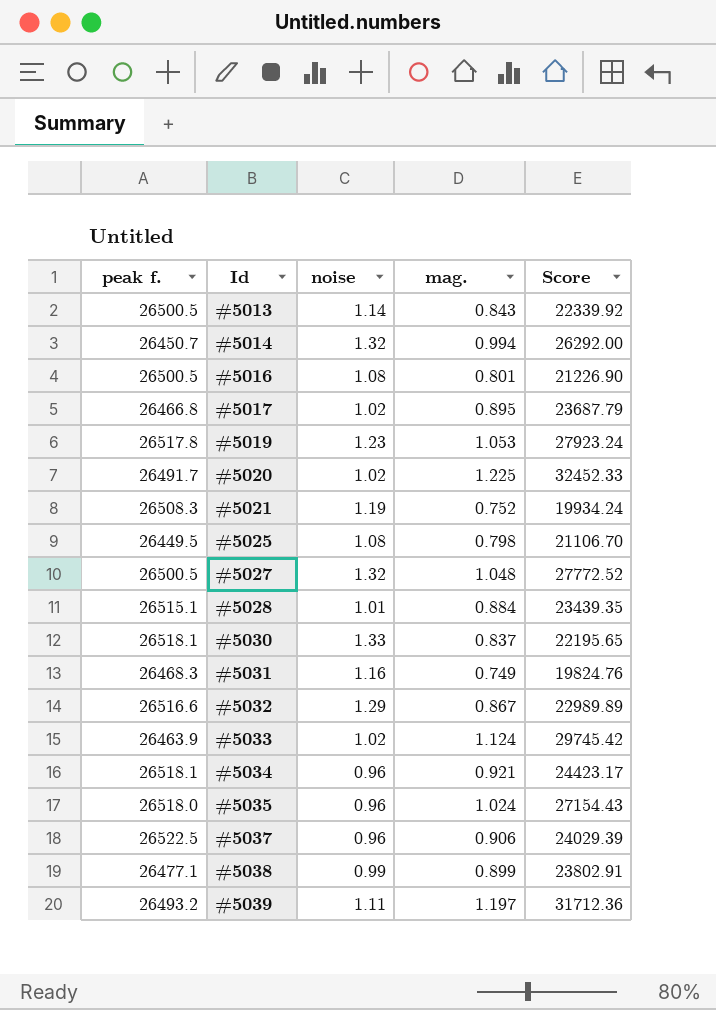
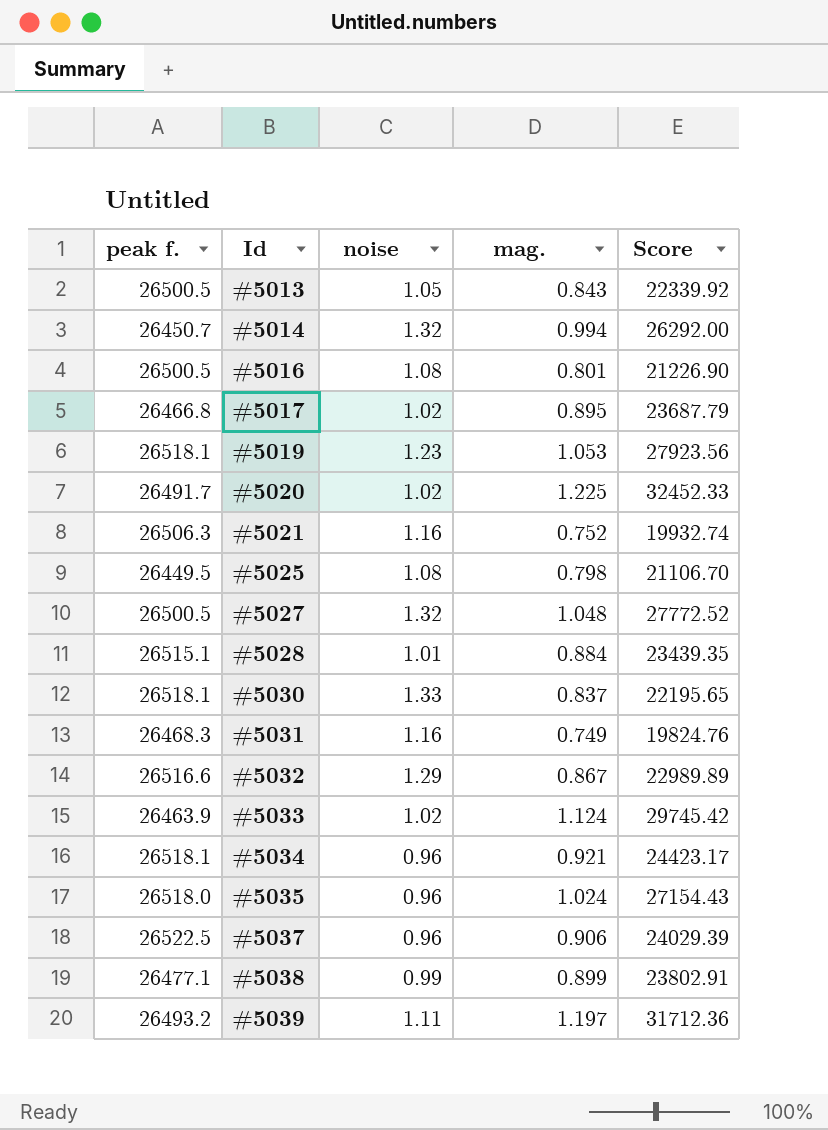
#5013 | noise: 1.14 -> 1.05
#5019 | peak f.: 26517.8 -> 26518.1
#5019 | Score: 27923.24 -> 27923.56
#5021 | peak f.: 26508.3 -> 26506.3
#5021 | noise: 1.19 -> 1.16
#5021 | Score: 19934.24 -> 19932.74

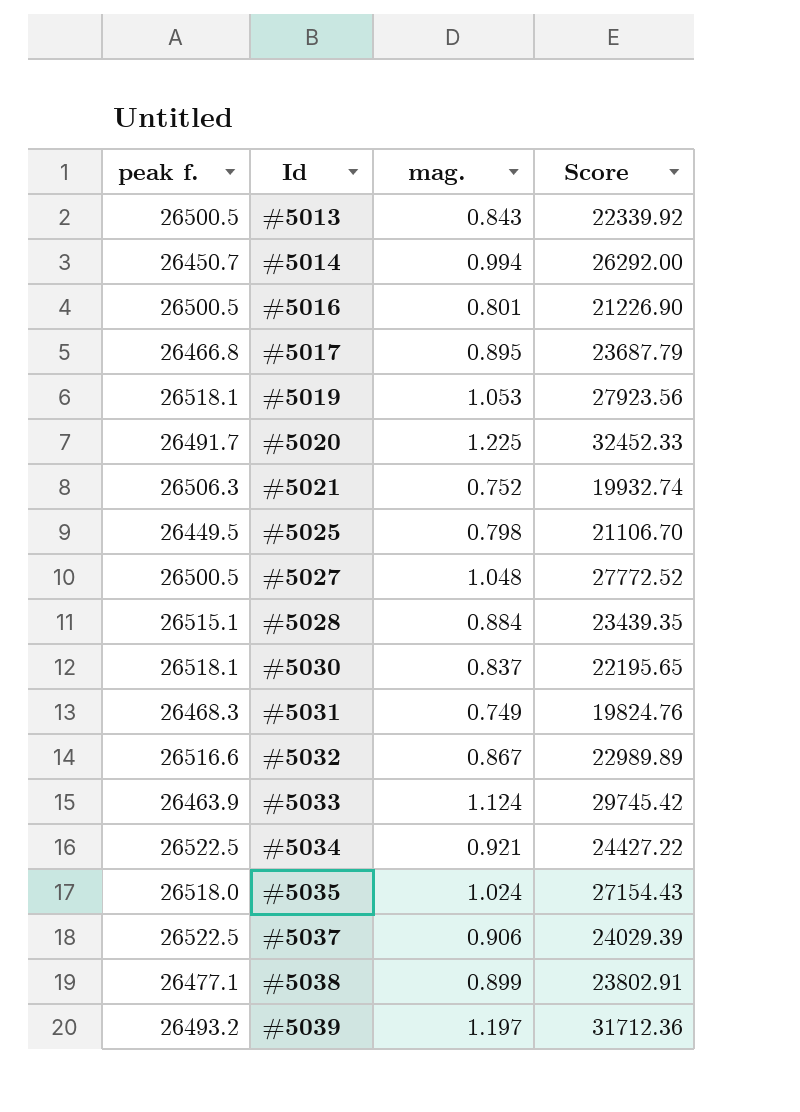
column noise | position: 3 -> none
#5034 | peak f.: 26518.1 -> 26522.5
#5034 | Score: 24423.17 -> 24427.22

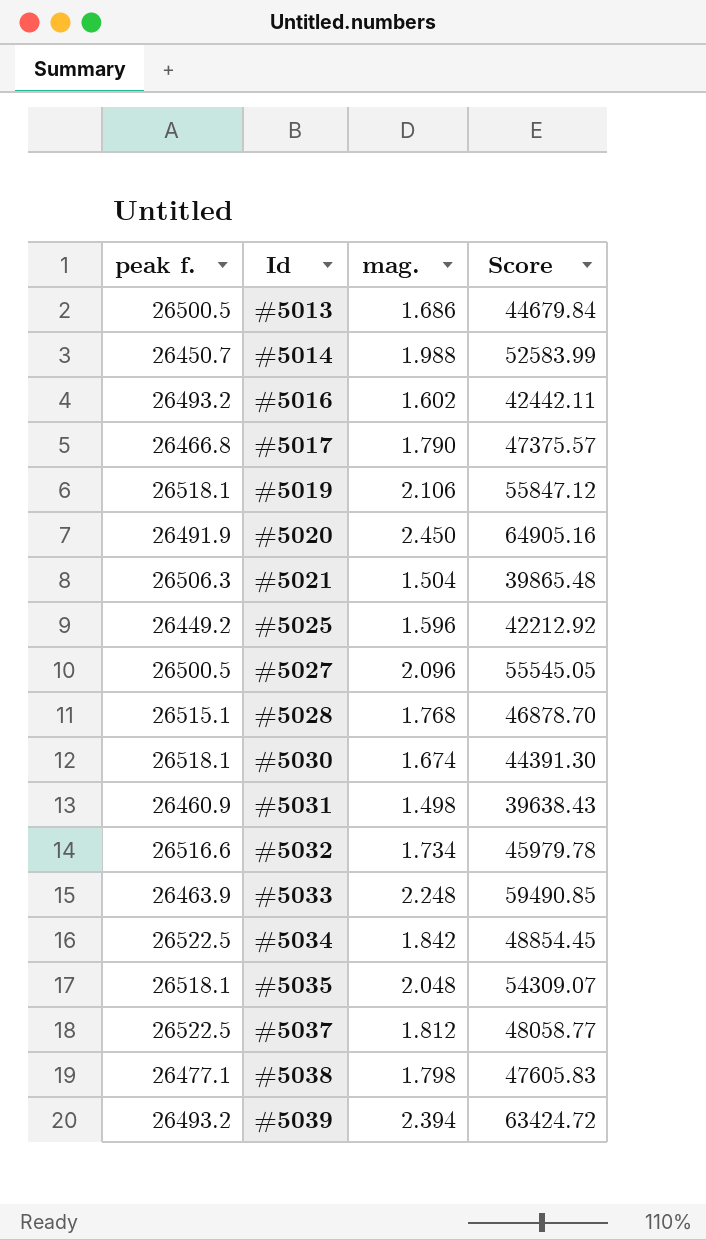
#5013 | mag.: 0.843 -> 1.686
#5013 | Score: 22339.92 -> 44679.84
#5014 | mag.: 0.994 -> 1.988
#5014 | Score: 26292.00 -> 52583.99
#5016 | peak f.: 26500.5 -> 26493.2
#5016 | mag.: 0.801 -> 1.602
#5016 | Score: 21226.90 -> 42442.11
#5017 | mag.: 0.895 -> 1.790
#5017 | Score: 23687.79 -> 47375.57
#5019 | mag.: 1.053 -> 2.106
#5019 | Score: 27923.56 -> 55847.12
#5020 | peak f.: 26491.7 -> 26491.9
#5020 | mag.: 1.225 -> 2.450
#5020 | Score: 32452.33 -> 64905.16
#5021 | mag.: 0.752 -> 1.504
#5021 | Score: 19932.74 -> 39865.48
#5025 | peak f.: 26449.5 -> 26449.2
#5025 | mag.: 0.798 -> 1.596
#5025 | Score: 21106.70 -> 42212.92
#5027 | mag.: 1.048 -> 2.096
#5027 | Score: 27772.52 -> 55545.05
#5028 | mag.: 0.884 -> 1.768
#5028 | Score: 23439.35 -> 46878.70
#5030 | mag.: 0.837 -> 1.674
#5030 | Score: 22195.65 -> 44391.30
#5031 | peak f.: 26468.3 -> 26460.9
#5031 | mag.: 0.749 -> 1.498
#5031 | Score: 19824.76 -> 39638.43
#5032 | mag.: 0.867 -> 1.734
#5032 | Score: 22989.89 -> 45979.78
#5033 | mag.: 1.124 -> 2.248
#5033 | Score: 29745.42 -> 59490.85
#5034 | mag.: 0.921 -> 1.842
#5034 | Score: 24427.22 -> 48854.45
#5035 | peak f.: 26518.0 -> 26518.1
#5035 | mag.: 1.024 -> 2.048
#5035 | Score: 27154.43 -> 54309.07
#5037 | mag.: 0.906 -> 1.812
#5037 | Score: 24029.39 -> 48058.77
#5038 | mag.: 0.899 -> 1.798
#5038 | Score: 23802.91 -> 47605.83
#5039 | mag.: 1.197 -> 2.394
#5039 | Score: 31712.36 -> 63424.72

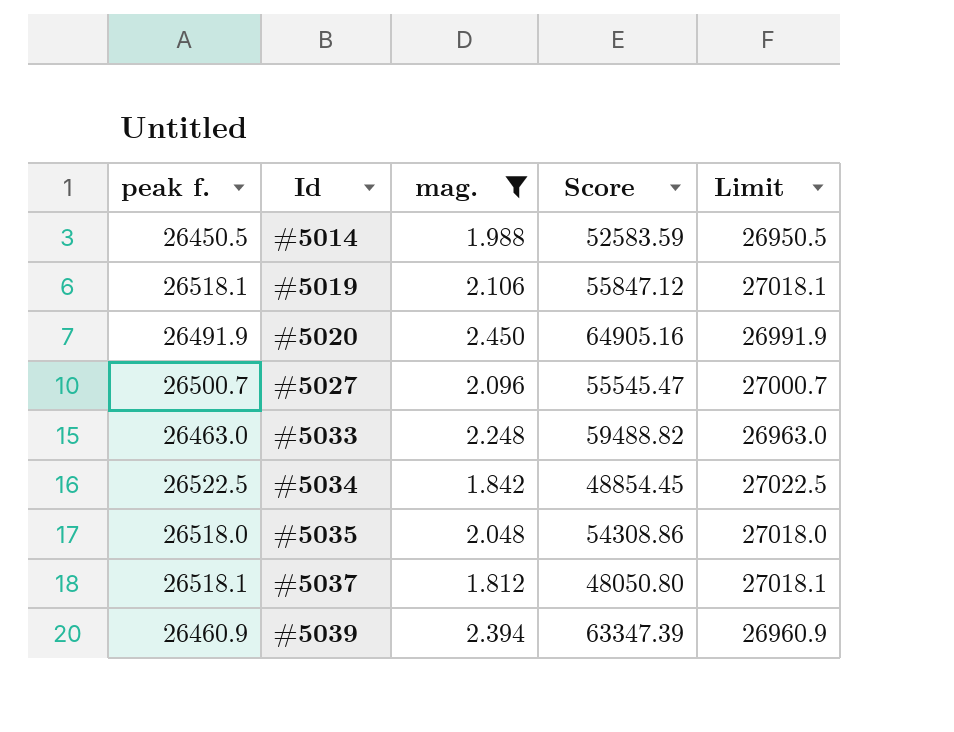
filter: none -> mag. >= 1.812
column Limit | formula: none -> [peak f.] + 500
#5014 | peak f.: 26450.7 -> 26450.5
#5014 | Score: 52583.99 -> 52583.59
#5027 | peak f.: 26500.5 -> 26500.7
#5027 | Score: 55545.05 -> 55545.47
#5033 | peak f.: 26463.9 -> 26463.0
#5033 | Score: 59490.85 -> 59488.82
#5035 | peak f.: 26518.1 -> 26518.0
#5035 | Score: 54309.07 -> 54308.86
#5037 | peak f.: 26522.5 -> 26518.1
#5037 | Score: 48058.77 -> 48050.80
#5039 | peak f.: 26493.2 -> 26460.9
#5039 | Score: 63424.72 -> 63347.39

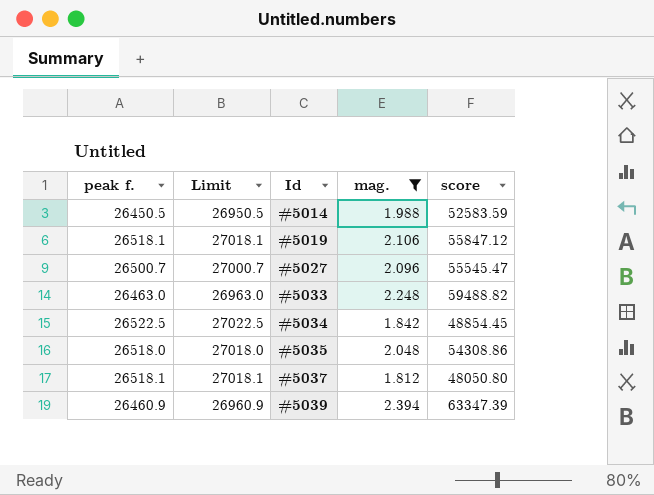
column Limit | position: 5 -> 2
column name: Score -> score
row #5020: 26491.9 | 2.450 | 64905.16 | 26991.9 -> none

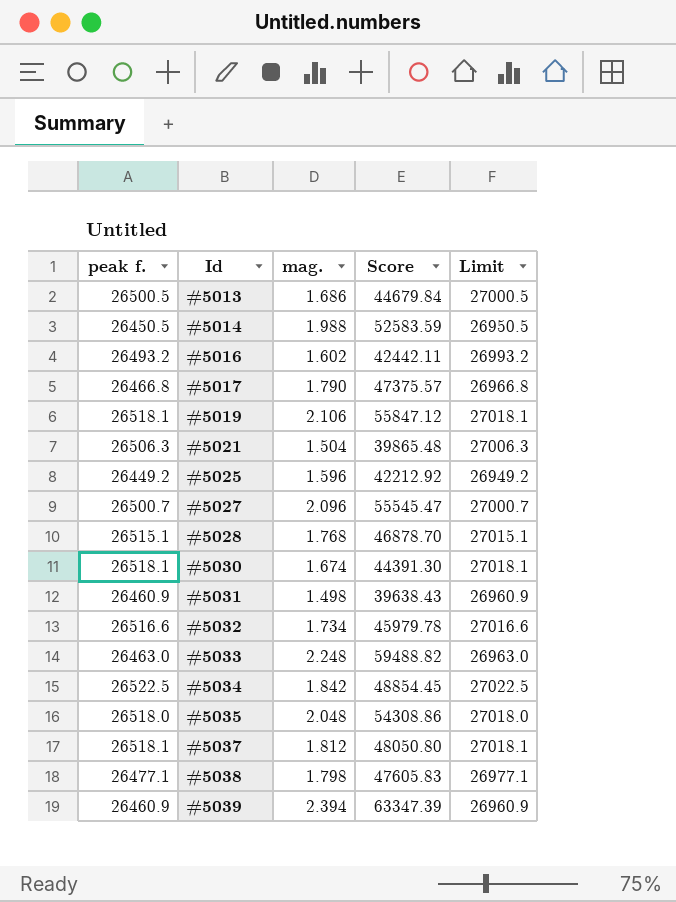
filter: mag. >= 1.812 -> none
column name: score -> Score
column Limit | position: 2 -> 5

